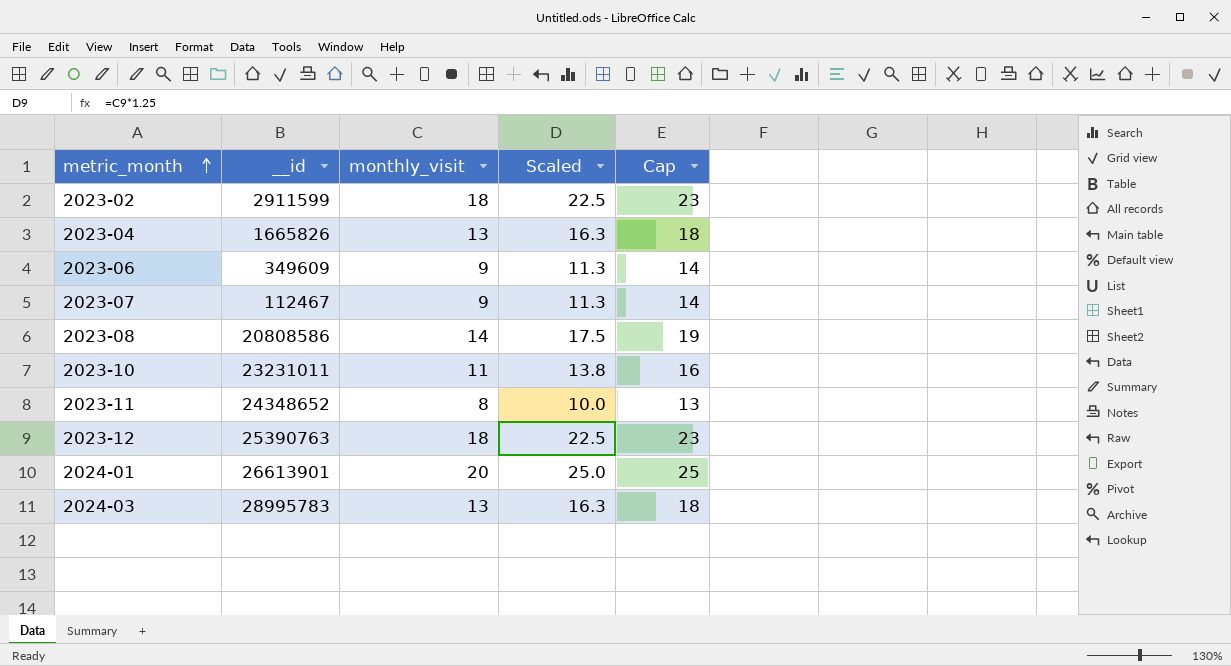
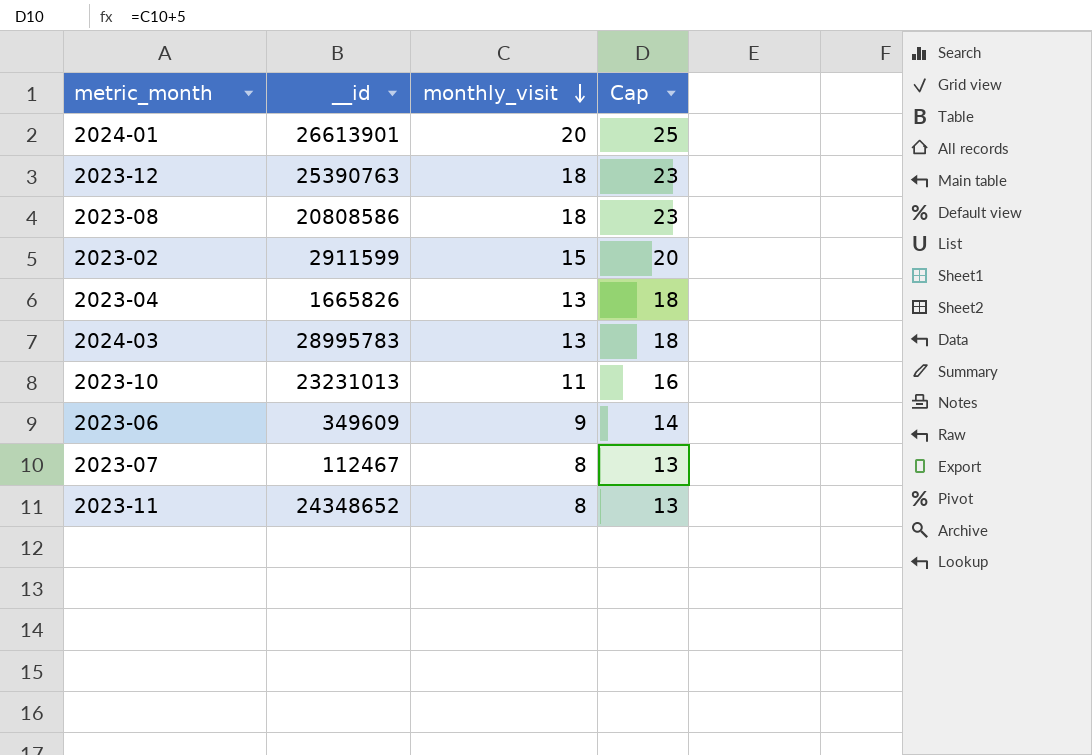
row order: metric_month ascending -> monthly_visit descending
column Scaled | formula: [monthly_visit] * 1.25 -> none
2023-08 | monthly_visit: 14 -> 18
2023-08 | Cap: 19 -> 23
2023-02 | monthly_visit: 18 -> 15
2023-02 | Cap: 23 -> 20
2023-10 | __id: 23231011 -> 23231013
2023-07 | monthly_visit: 9 -> 8
2023-07 | Cap: 14 -> 13

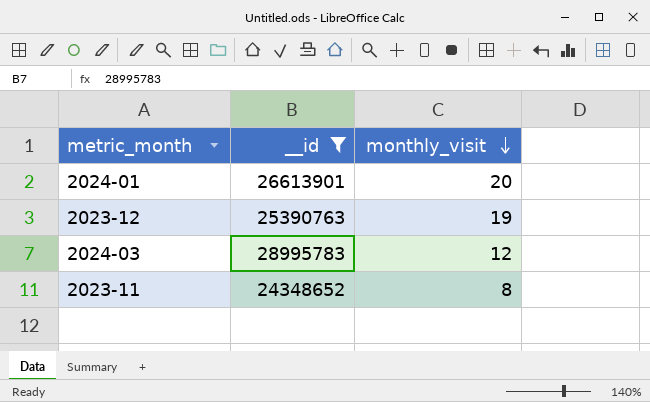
filter: none -> __id >= 24348652
column Cap | formula: [monthly_visit] + 5 -> none
2023-12 | monthly_visit: 18 -> 19
2024-03 | monthly_visit: 13 -> 12

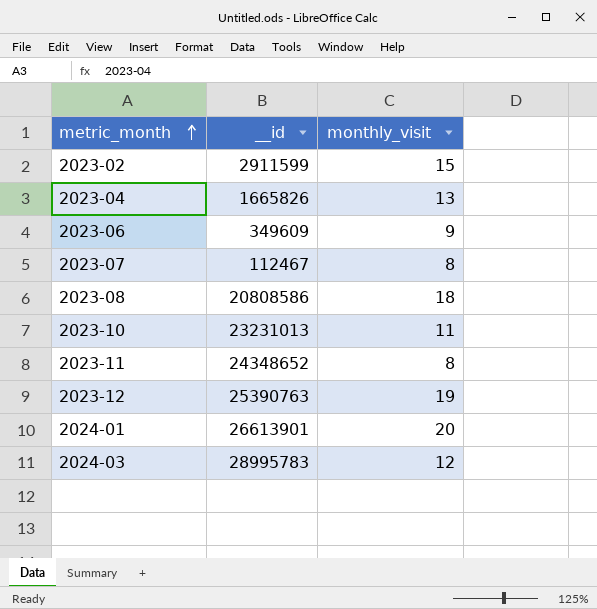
filter: __id >= 24348652 -> none
row order: monthly_visit descending -> metric_month ascending

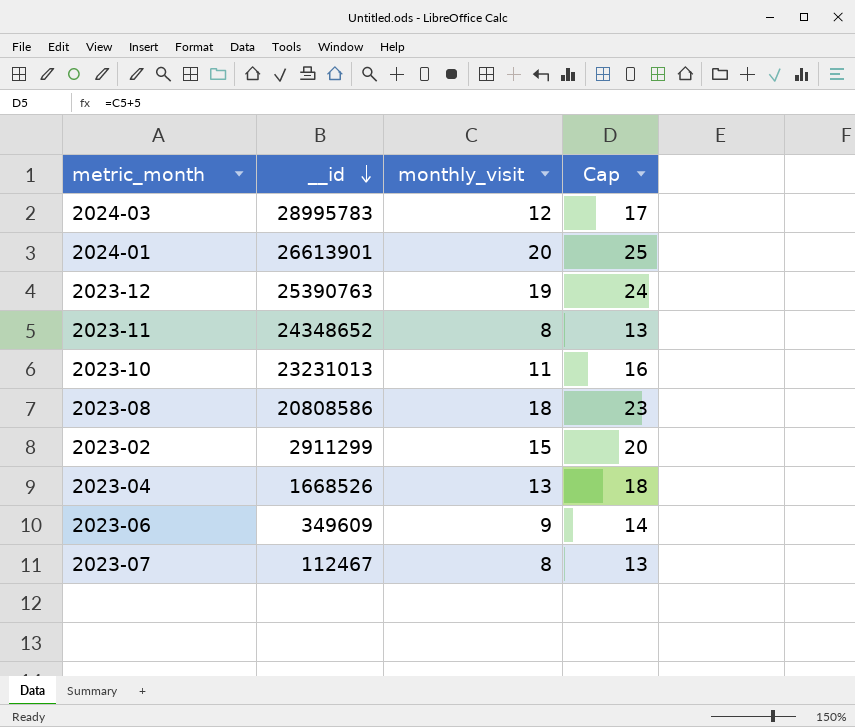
row order: metric_month ascending -> __id descending
column Cap | formula: none -> [monthly_visit] + 5
2023-02 | __id: 2911599 -> 2911299
2023-04 | __id: 1665826 -> 1668526

